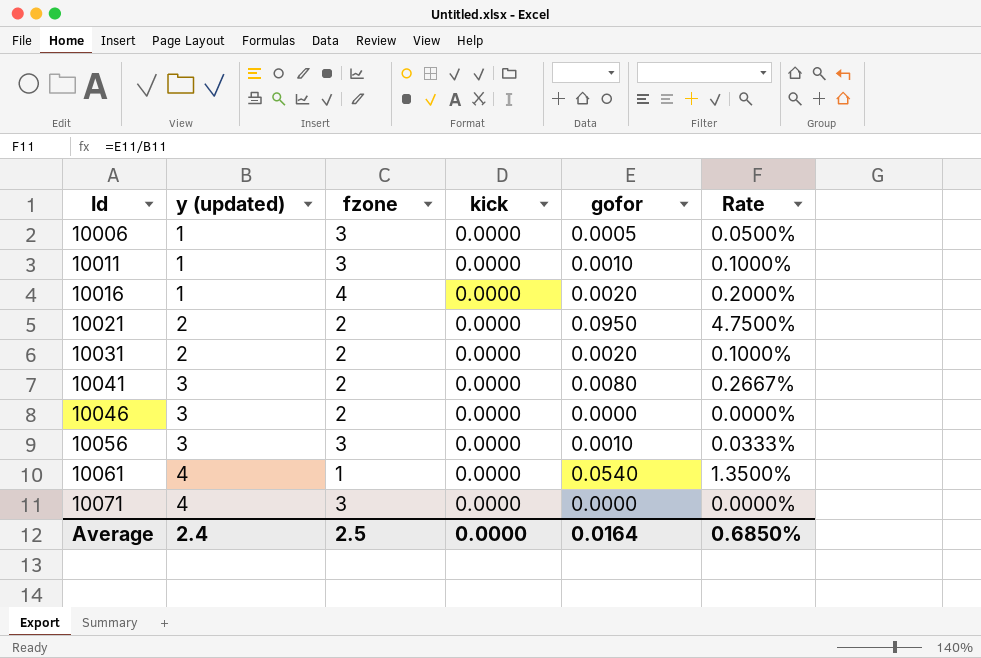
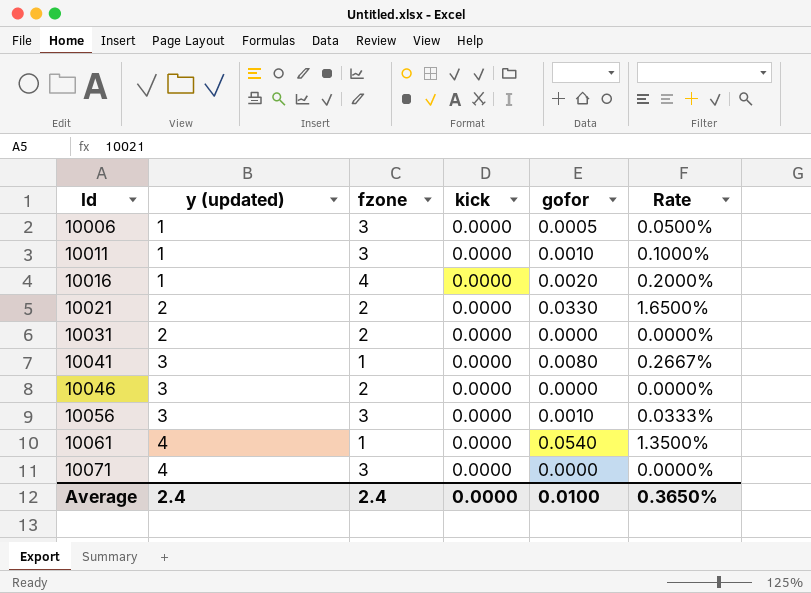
10021 | gofor: 0.0950 -> 0.0330
10021 | Rate: 4.7500% -> 1.6500%
10031 | gofor: 0.0020 -> 0.0000
10031 | Rate: 0.1000% -> 0.0000%
10041 | fzone: 2 -> 1
Average | fzone: 2.5 -> 2.4
Average | gofor: 0.0164 -> 0.0100
Average | Rate: 0.6850% -> 0.3650%

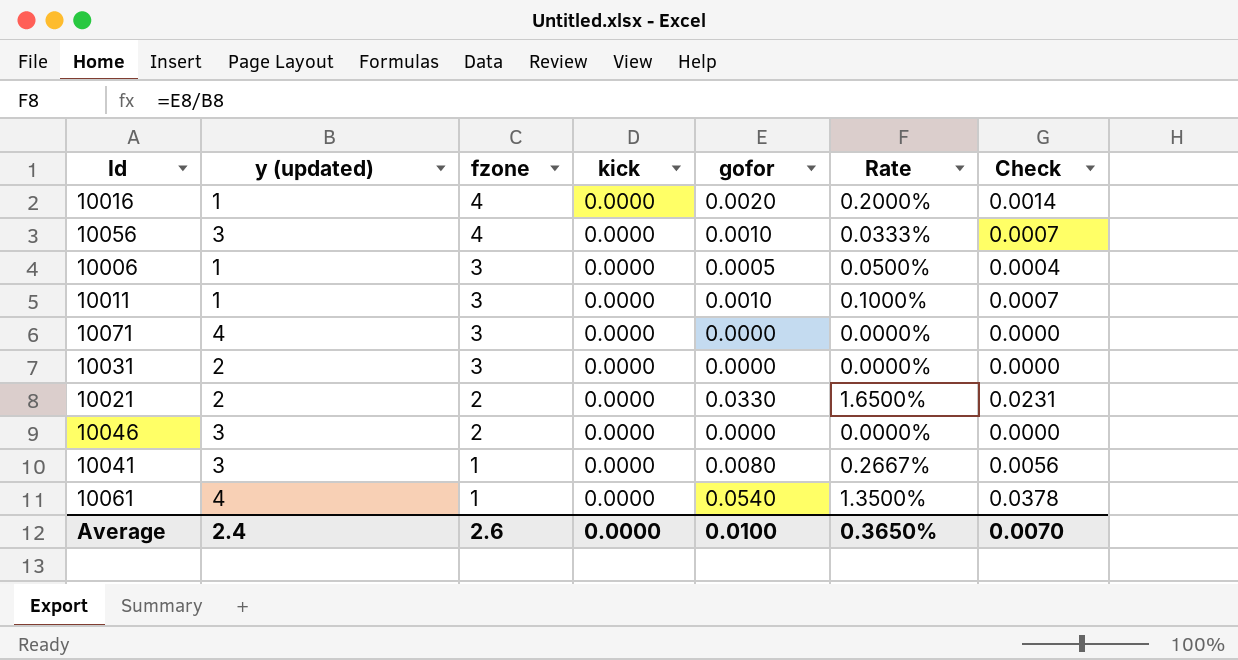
row order: Id ascending -> fzone descending
column Check | formula: none -> [gofor] * 0.7
10056 | fzone: 3 -> 4
10031 | fzone: 2 -> 3
Average | fzone: 2.4 -> 2.6

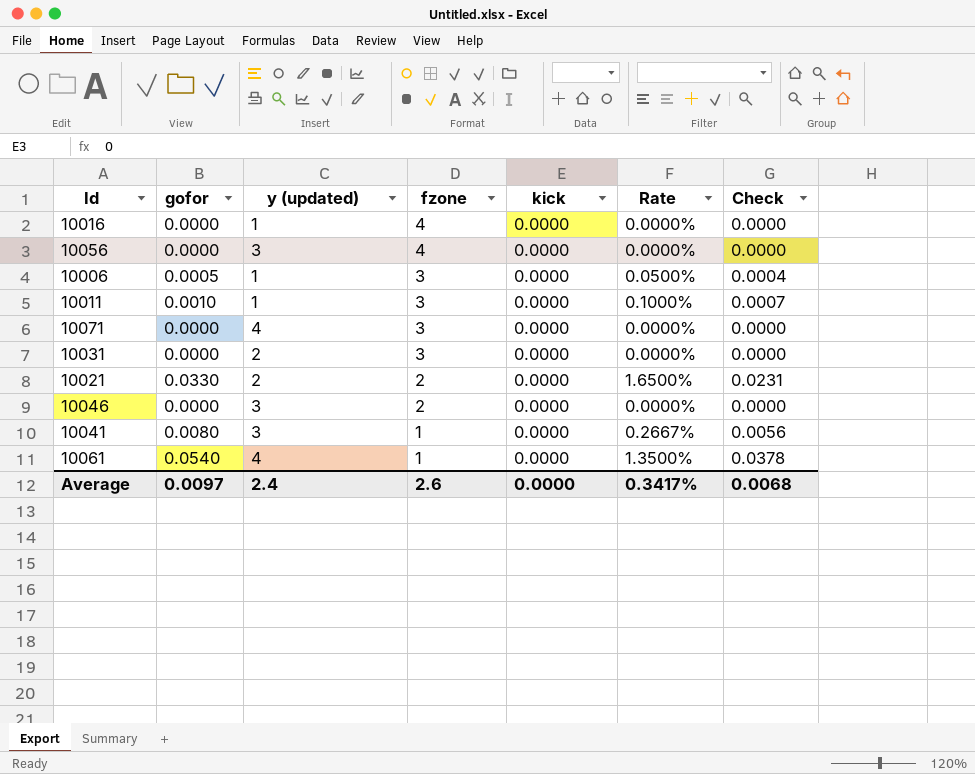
column gofor | position: 5 -> 2
10016 | gofor: 0.0020 -> 0.0000
10016 | Rate: 0.2000% -> 0.0000%
10016 | Check: 0.0014 -> 0.0000
10056 | gofor: 0.0010 -> 0.0000
10056 | Rate: 0.0333% -> 0.0000%
10056 | Check: 0.0007 -> 0.0000
Average | gofor: 0.0100 -> 0.0097
Average | Rate: 0.3650% -> 0.3417%
Average | Check: 0.0070 -> 0.0068

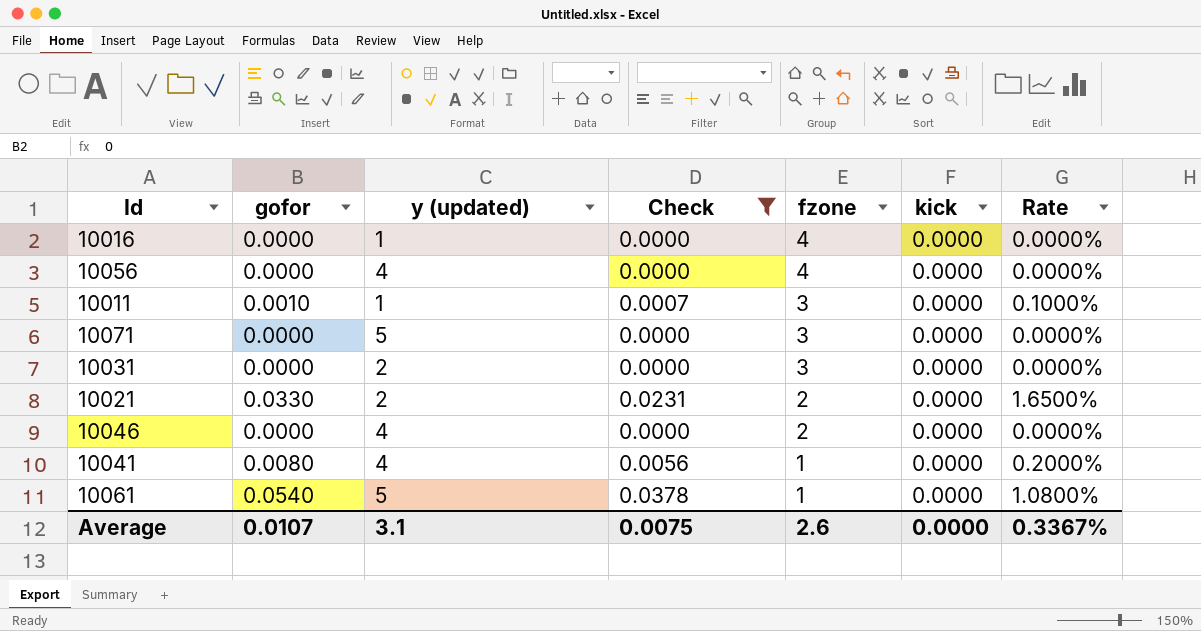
filter: none -> Check != 0.0004
column Check | position: 7 -> 4
10056 | y (updated): 3 -> 4
10071 | y (updated): 4 -> 5
10046 | y (updated): 3 -> 4
10041 | y (updated): 3 -> 4
10041 | Rate: 0.2667% -> 0.2000%
10061 | y (updated): 4 -> 5
10061 | Rate: 1.3500% -> 1.0800%
Average | gofor: 0.0097 -> 0.0107
Average | y (updated): 2.4 -> 3.1
Average | Check: 0.0068 -> 0.0075
Average | Rate: 0.3417% -> 0.3367%

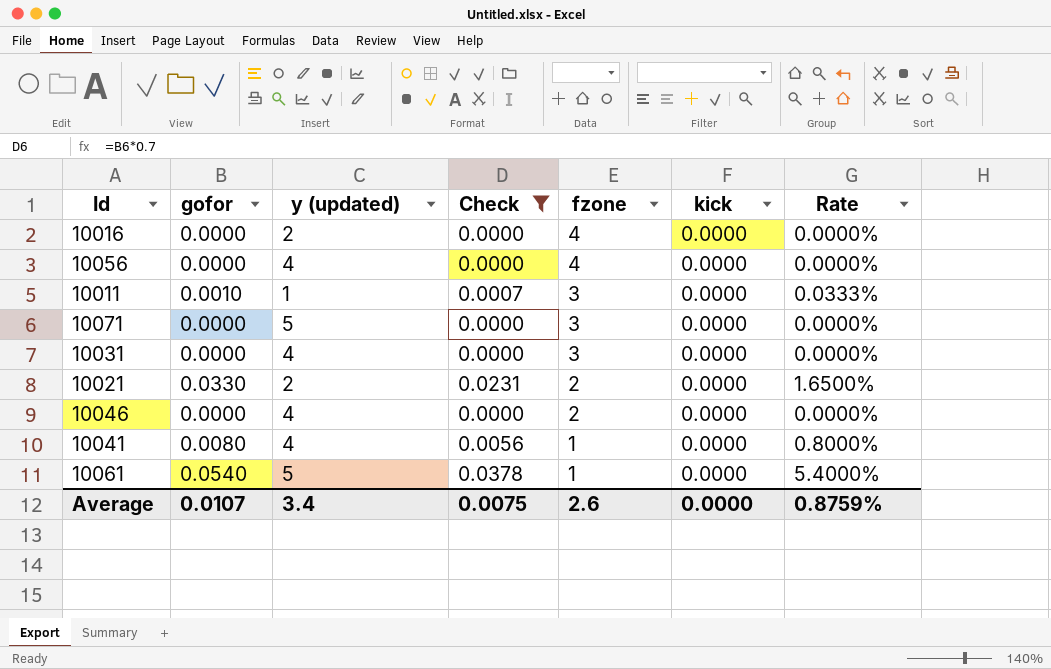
column Rate | formula: [gofor] / [y (updated)] -> [gofor] / [fzone]
10016 | y (updated): 1 -> 2
10031 | y (updated): 2 -> 4
Average | y (updated): 3.1 -> 3.4
Average | Rate: 0.3367% -> 0.8759%

